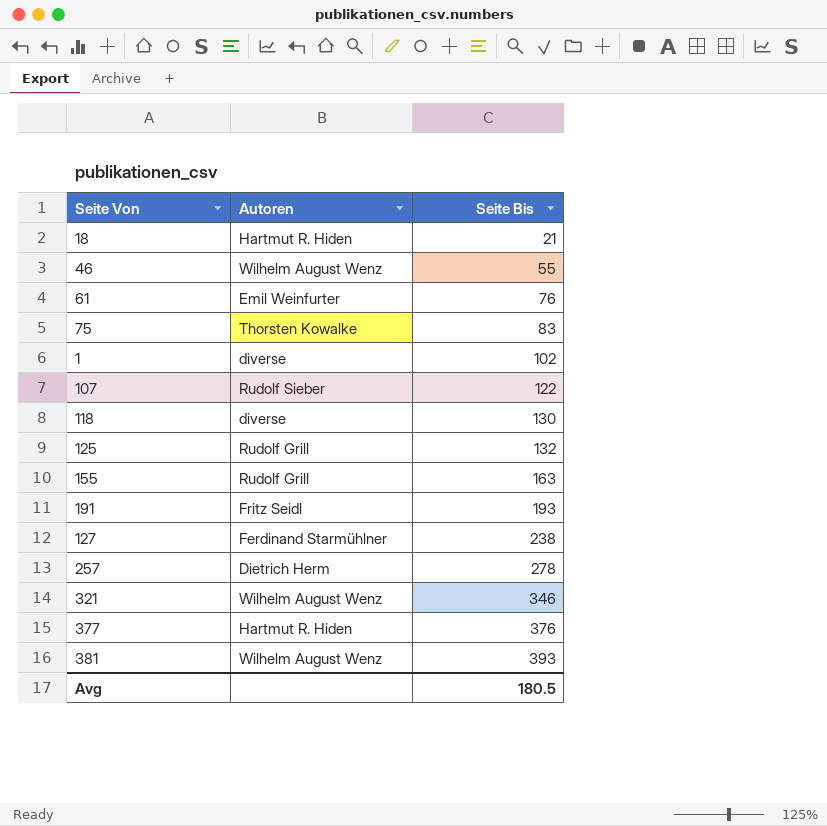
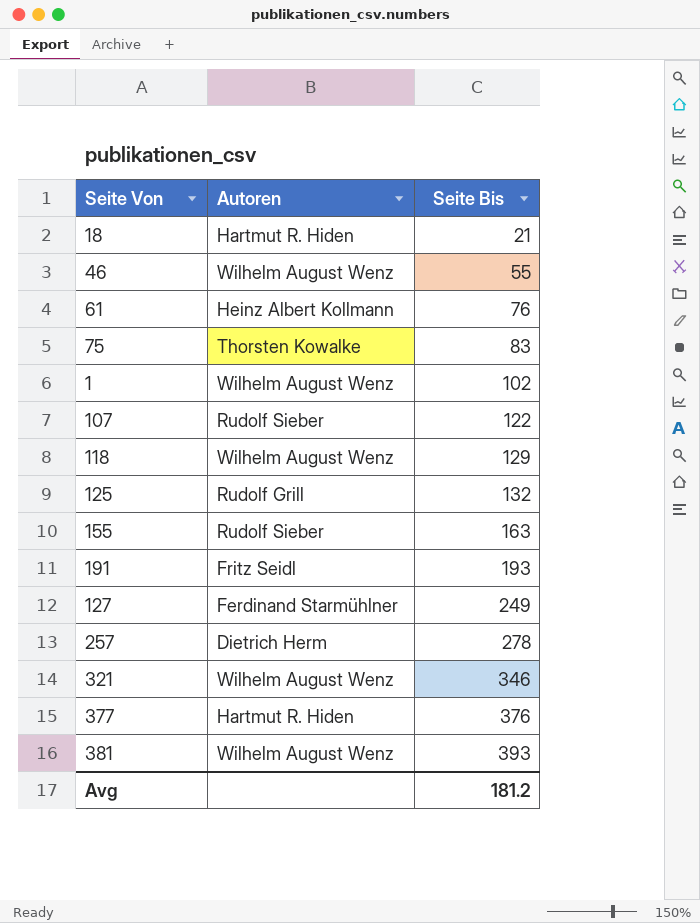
61 | Autoren: Emil Weinfurter -> Heinz Albert Kollmann
1 | Autoren: diverse -> Wilhelm August Wenz
118 | Autoren: diverse -> Wilhelm August Wenz
118 | Seite Bis: 130 -> 129
155 | Autoren: Rudolf Grill -> Rudolf Sieber
127 | Seite Bis: 238 -> 249
Avg | Seite Bis: 180.5 -> 181.2

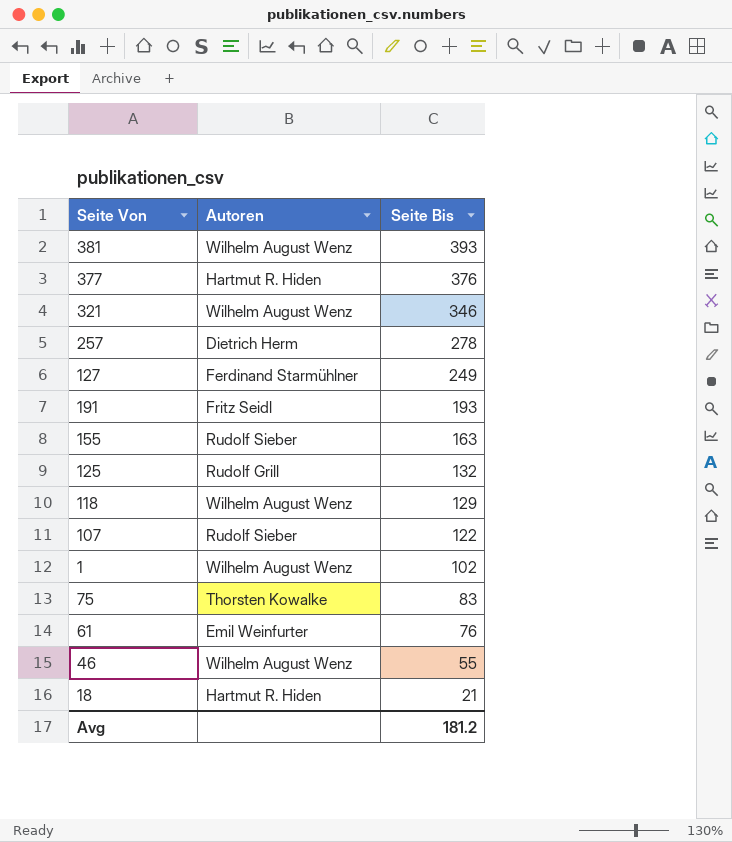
row order: Seite Bis ascending -> Seite Bis descending
61 | Autoren: Heinz Albert Kollmann -> Emil Weinfurter

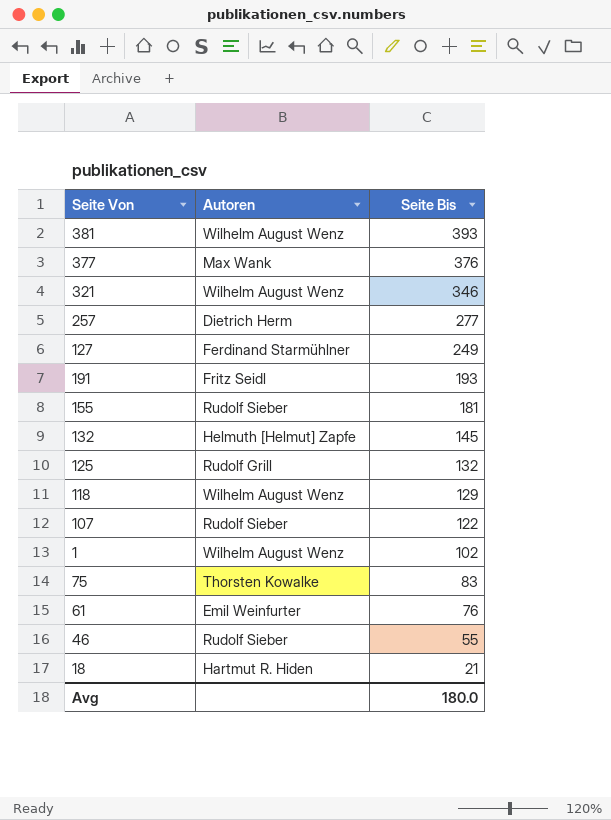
377 | Autoren: Hartmut R. Hiden -> Max Wank
257 | Seite Bis: 278 -> 277
155 | Seite Bis: 163 -> 181
row 132: none -> Helmuth [Helmut] Zapfe | 145
46 | Autoren: Wilhelm August Wenz -> Rudolf Sieber
Avg | Seite Bis: 181.2 -> 180.0

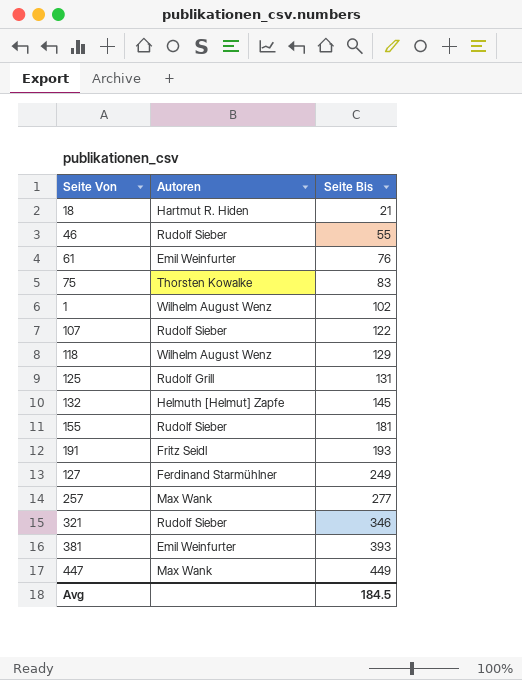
row order: Seite Bis descending -> Seite Bis ascending
row 377: Max Wank | 376 -> none
125 | Seite Bis: 132 -> 131
257 | Autoren: Dietrich Herm -> Max Wank
321 | Autoren: Wilhelm August Wenz -> Rudolf Sieber
381 | Autoren: Wilhelm August Wenz -> Emil Weinfurter
row 447: none -> Max Wank | 449
Avg | Seite Bis: 180.0 -> 184.5

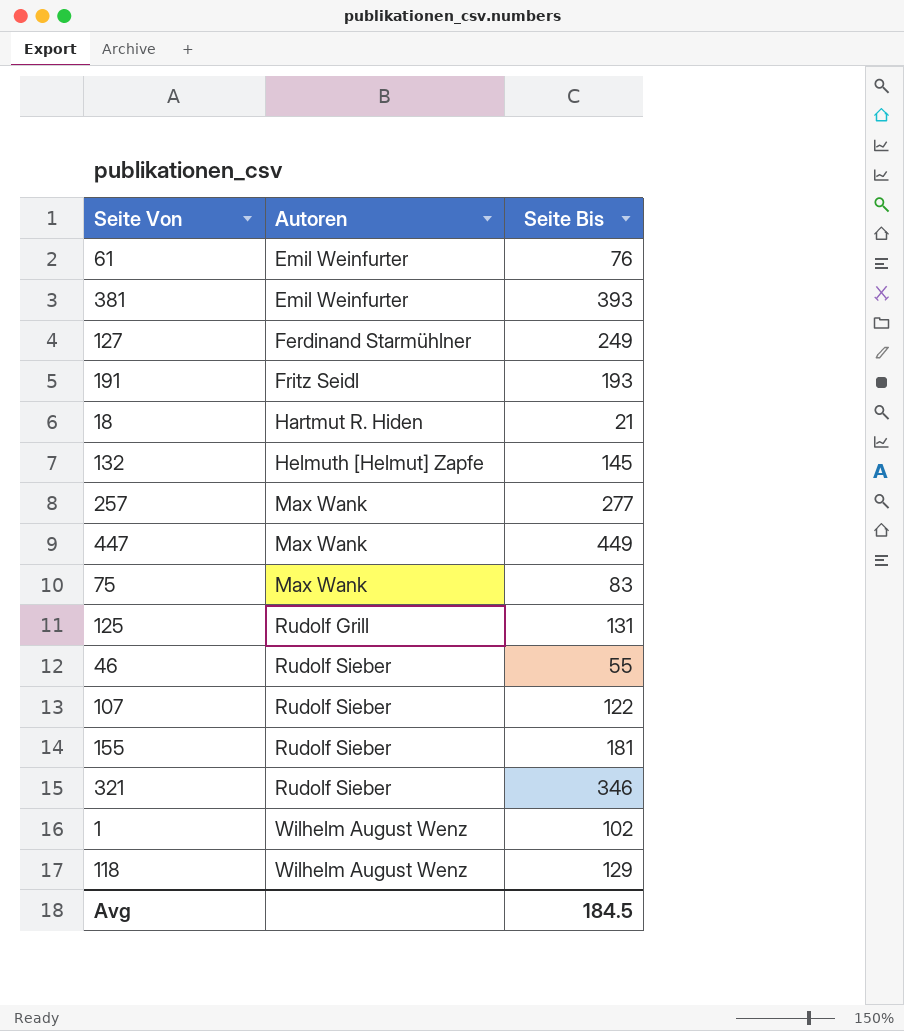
row order: Seite Bis ascending -> Autoren ascending
75 | Autoren: Thorsten Kowalke -> Max Wank

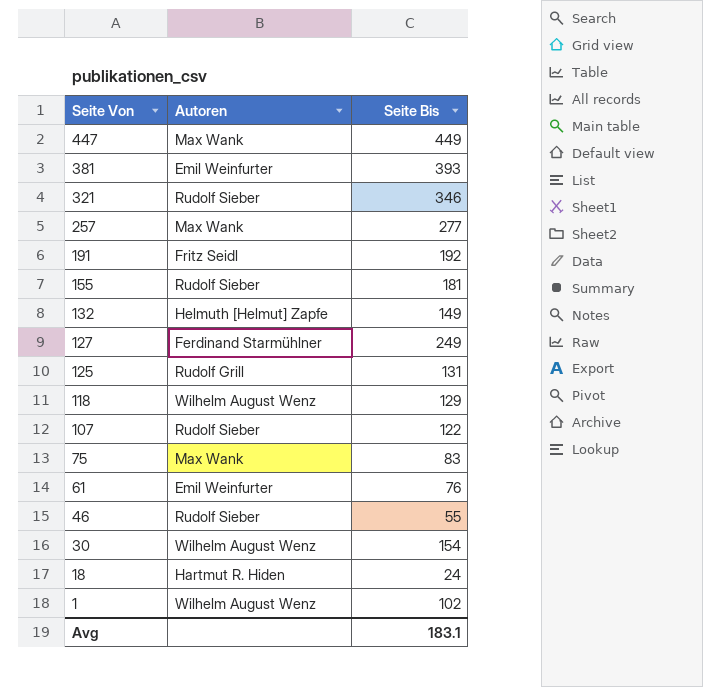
row order: Autoren ascending -> Seite Von descending
191 | Seite Bis: 193 -> 192
132 | Seite Bis: 145 -> 149
row 30: none -> Wilhelm August Wenz | 154
18 | Seite Bis: 21 -> 24
Avg | Seite Bis: 184.5 -> 183.1

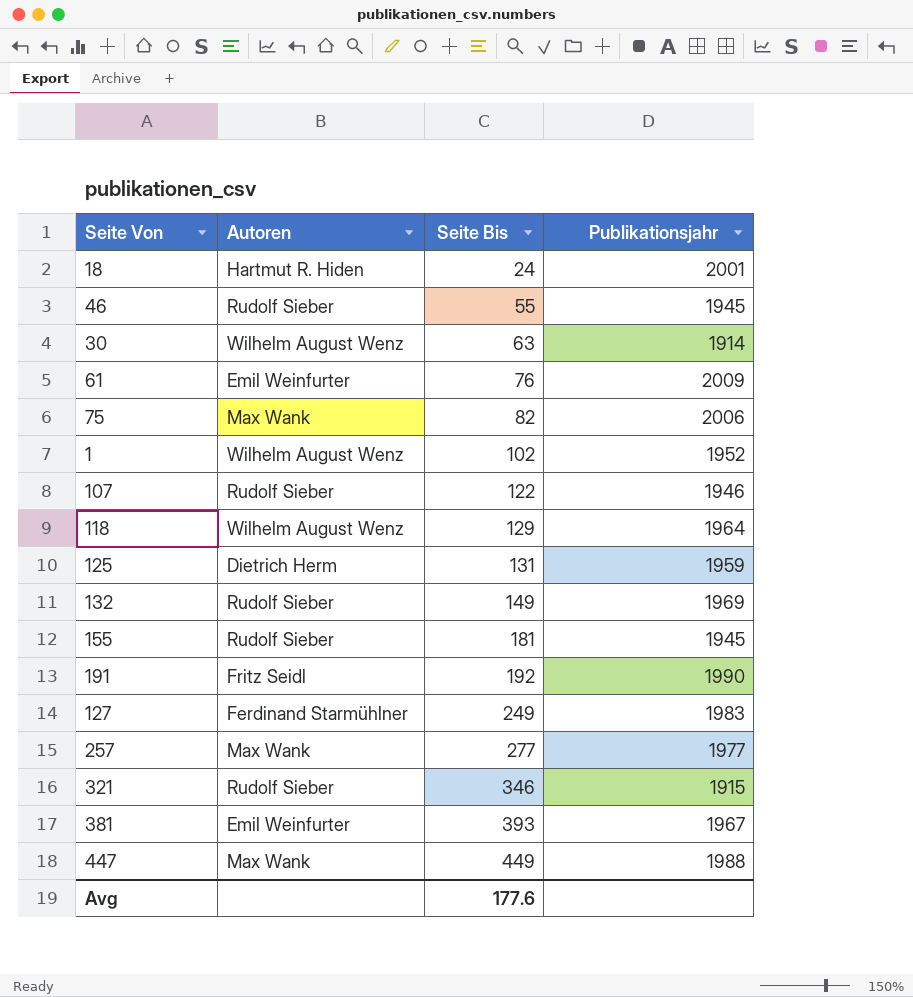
row order: Seite Von descending -> Seite Bis ascending
column Publikationsjahr | position: none -> 4
30 | Seite Bis: 154 -> 63
75 | Seite Bis: 83 -> 82
125 | Autoren: Rudolf Grill -> Dietrich Herm
132 | Autoren: Helmuth [Helmut] Zapfe -> Rudolf Sieber
Avg | Seite Bis: 183.1 -> 177.6

